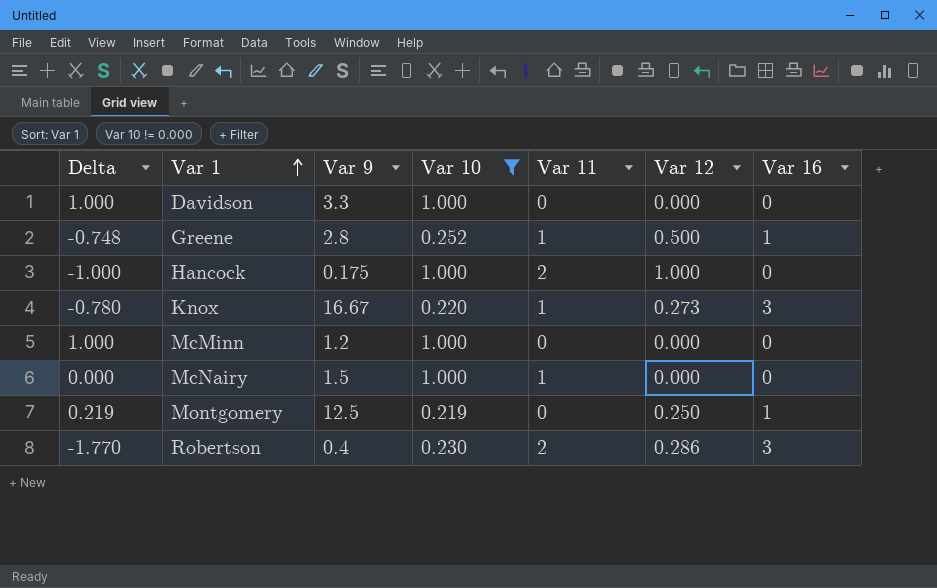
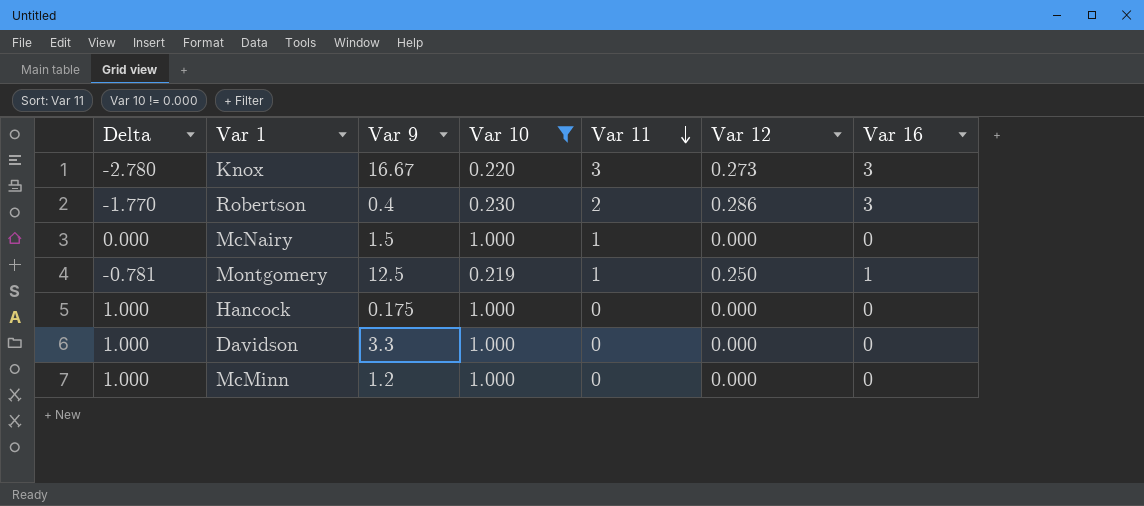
row order: Var 1 ascending -> Var 11 descending
row Greene: -0.748 | 2.8 | 0.252 | 1 | 0.500 | 1 -> none
Knox | Delta: -0.780 -> -2.780
Knox | Var 11: 1 -> 3
Montgomery | Delta: 0.219 -> -0.781
Montgomery | Var 11: 0 -> 1
Hancock | Delta: -1.000 -> 1.000
Hancock | Var 11: 2 -> 0
Hancock | Var 12: 1.000 -> 0.000

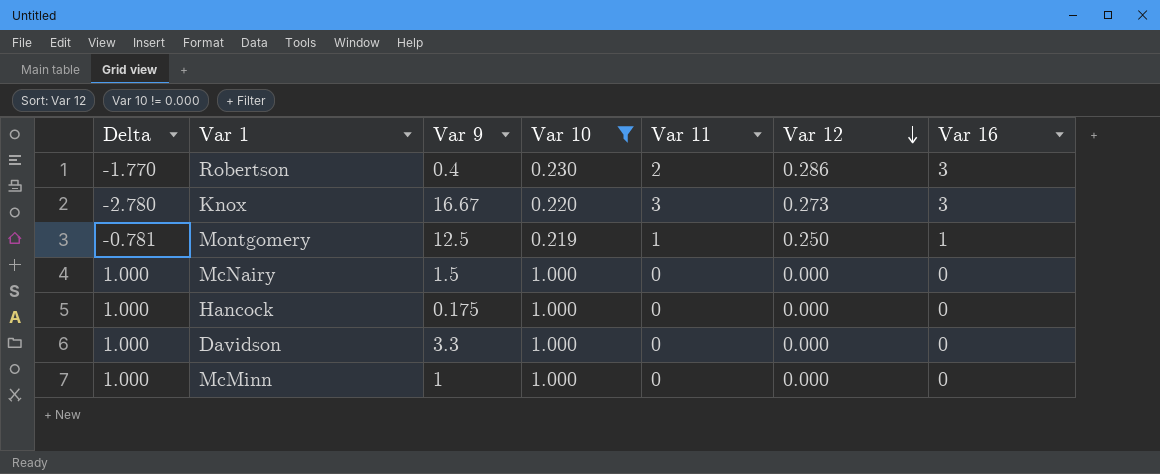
row order: Var 11 descending -> Var 12 descending
McNairy | Delta: 0.000 -> 1.000
McNairy | Var 11: 1 -> 0
McMinn | Var 9: 1.2 -> 1

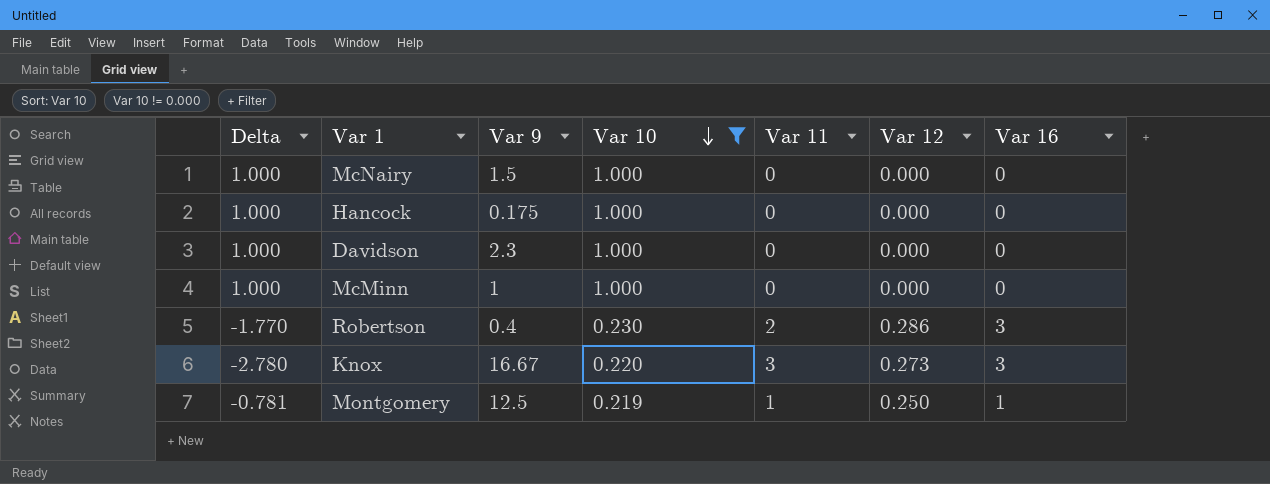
row order: Var 12 descending -> Var 10 descending
Davidson | Var 9: 3.3 -> 2.3

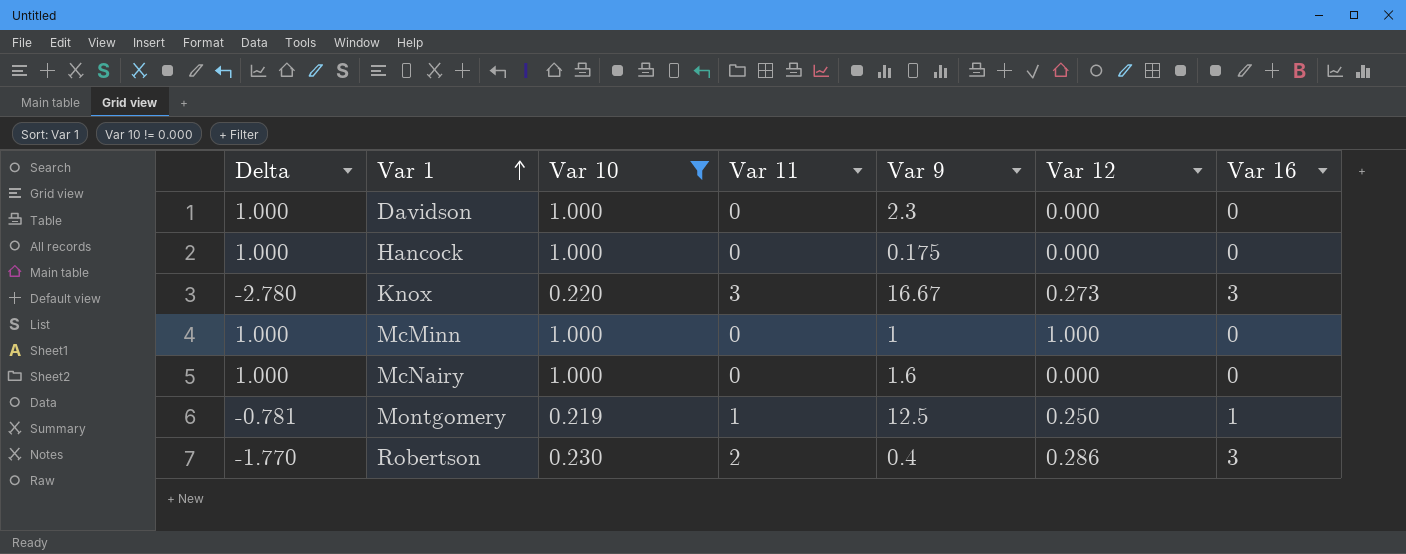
row order: Var 10 descending -> Var 1 ascending
column Var 9 | position: 3 -> 5
McMinn | Var 12: 0.000 -> 1.000
McNairy | Var 9: 1.5 -> 1.6

